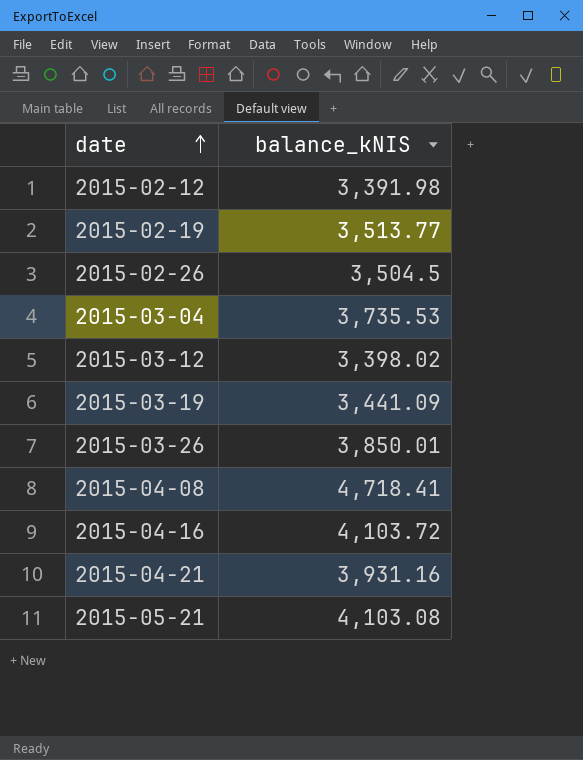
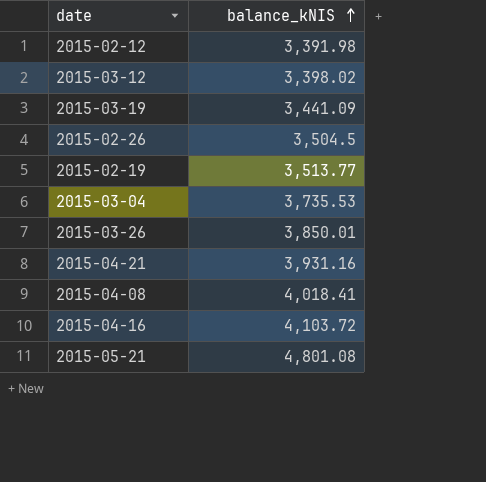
row order: date ascending -> balance_kNIS ascending
2015-04-08 | balance_kNIS: 4,718.41 -> 4,018.41
2015-05-21 | balance_kNIS: 4,103.08 -> 4,801.08

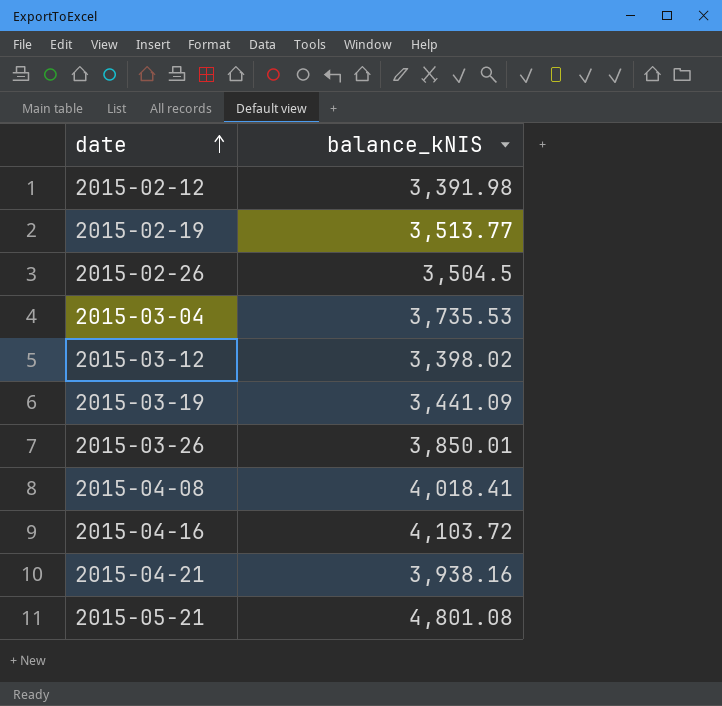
row order: balance_kNIS ascending -> date ascending
2015-04-21 | balance_kNIS: 3,931.16 -> 3,938.16

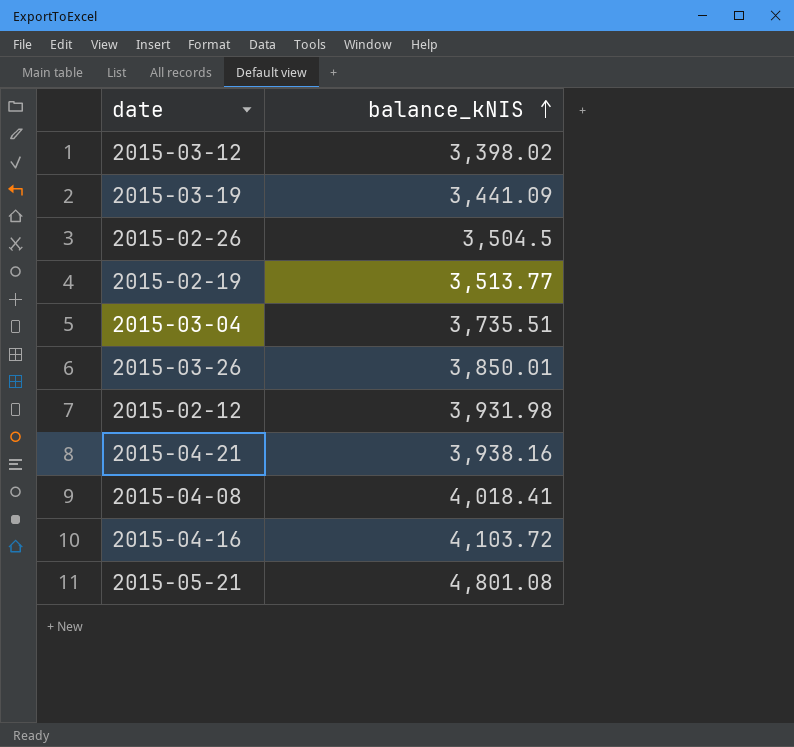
row order: date ascending -> balance_kNIS ascending
2015-03-04 | balance_kNIS: 3,735.53 -> 3,735.51
2015-02-12 | balance_kNIS: 3,391.98 -> 3,931.98

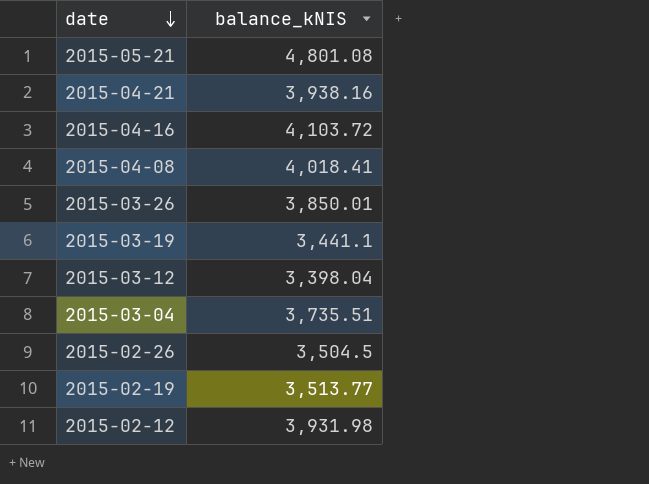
row order: balance_kNIS ascending -> date descending
2015-03-19 | balance_kNIS: 3,441.09 -> 3,441.1
2015-03-12 | balance_kNIS: 3,398.02 -> 3,398.04

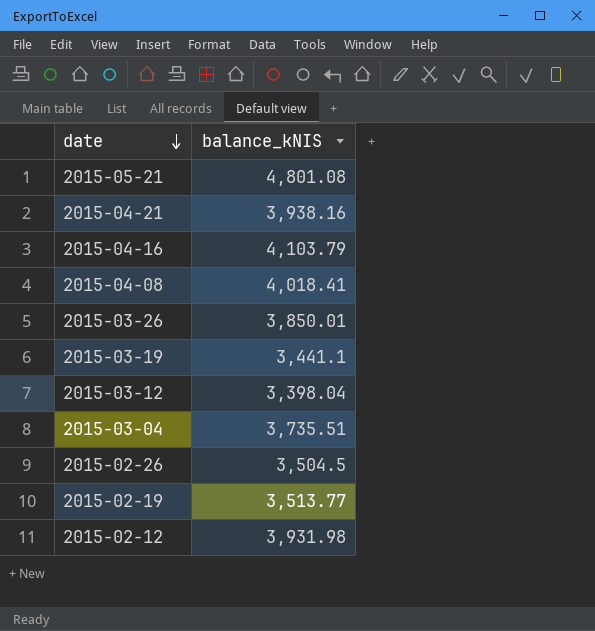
2015-04-16 | balance_kNIS: 4,103.72 -> 4,103.79

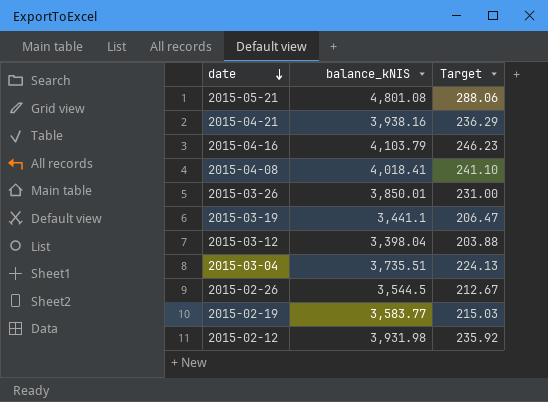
column Target | formula: none -> [balance_kNIS] * 0.06
2015-02-26 | balance_kNIS: 3,504.5 -> 3,544.5
2015-02-19 | balance_kNIS: 3,513.77 -> 3,583.77

